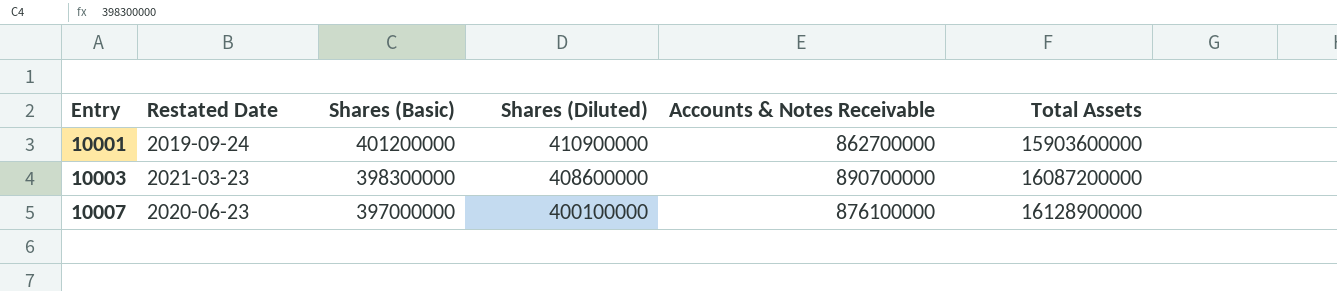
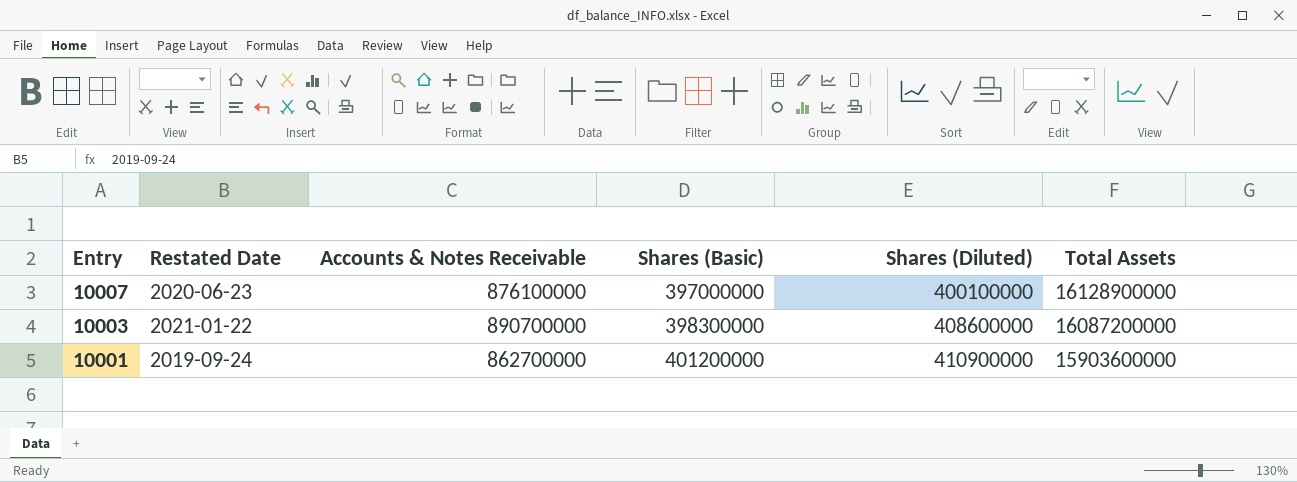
row order: Entry ascending -> Entry descending
column Accounts & Notes Receivable | position: 5 -> 3
10003 | Restated Date: 2021-03-23 -> 2021-01-22

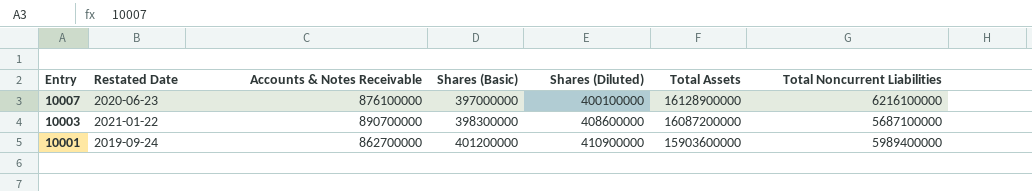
column Total Noncurrent Liabilities | position: none -> 7

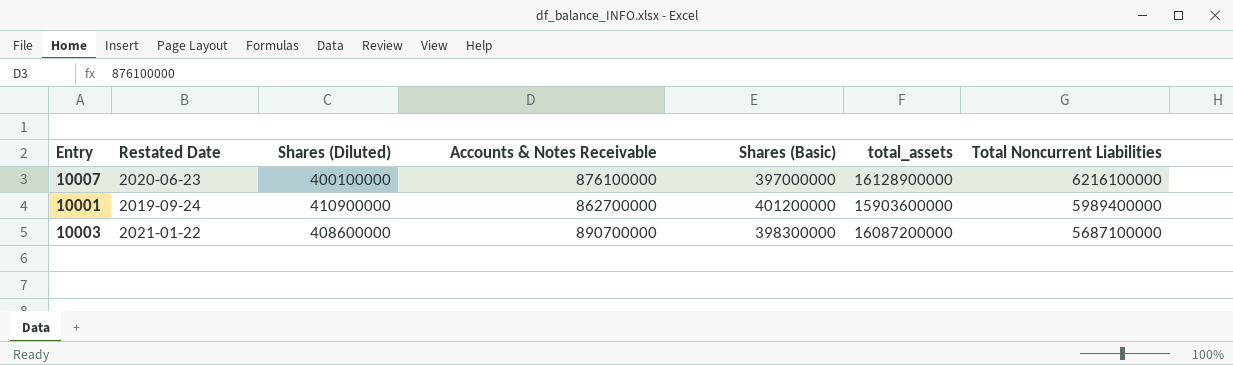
row order: Entry descending -> Total Noncurrent Liabilities descending
column Shares (Diluted) | position: 5 -> 3
column name: Total Assets -> total_assets

